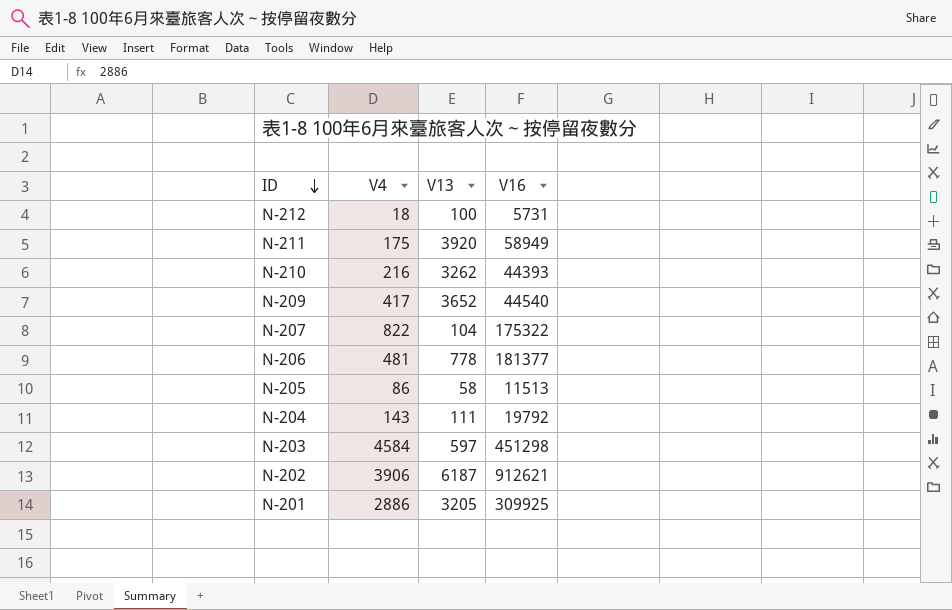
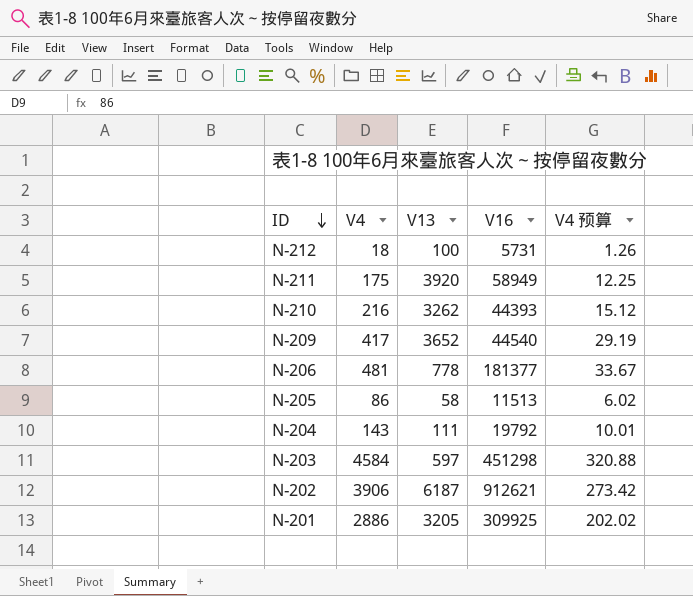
column V4 预算 | formula: none -> [V4] * 0.07
row N-207: 822 | 104 | 175322 -> none

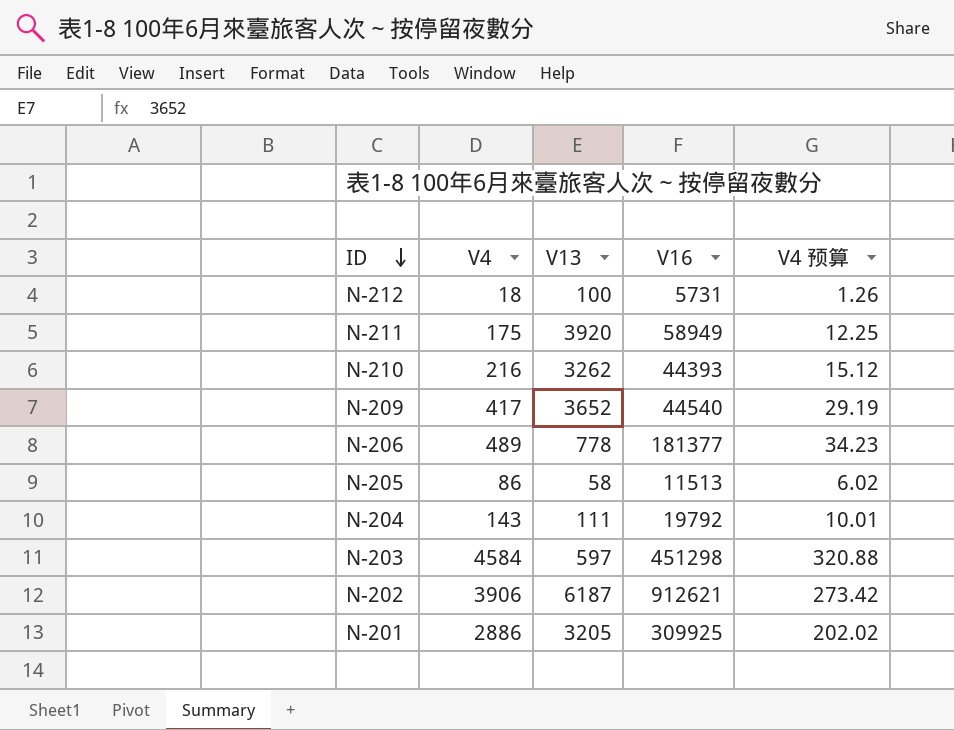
N-206 | V4: 481 -> 489
N-206 | V4 预算: 33.67 -> 34.23

